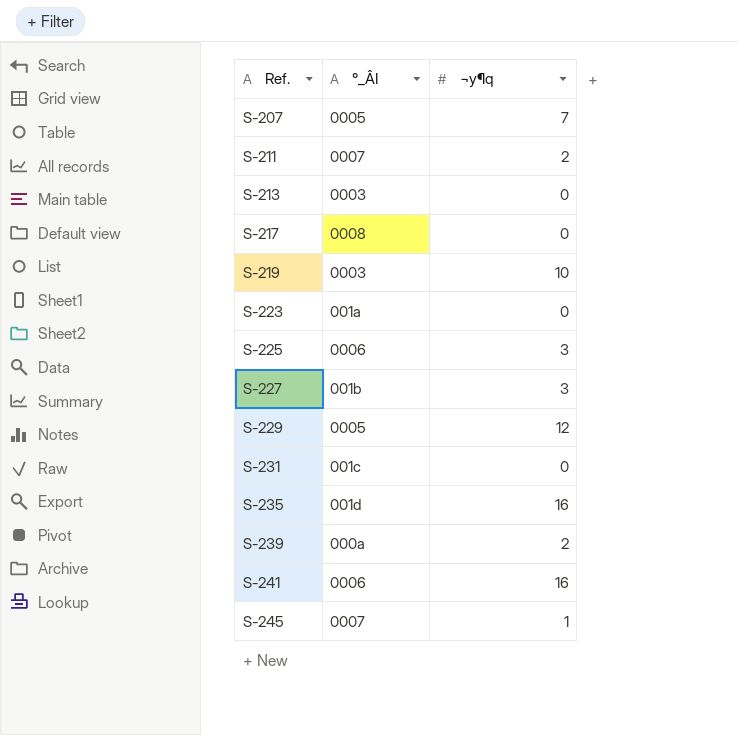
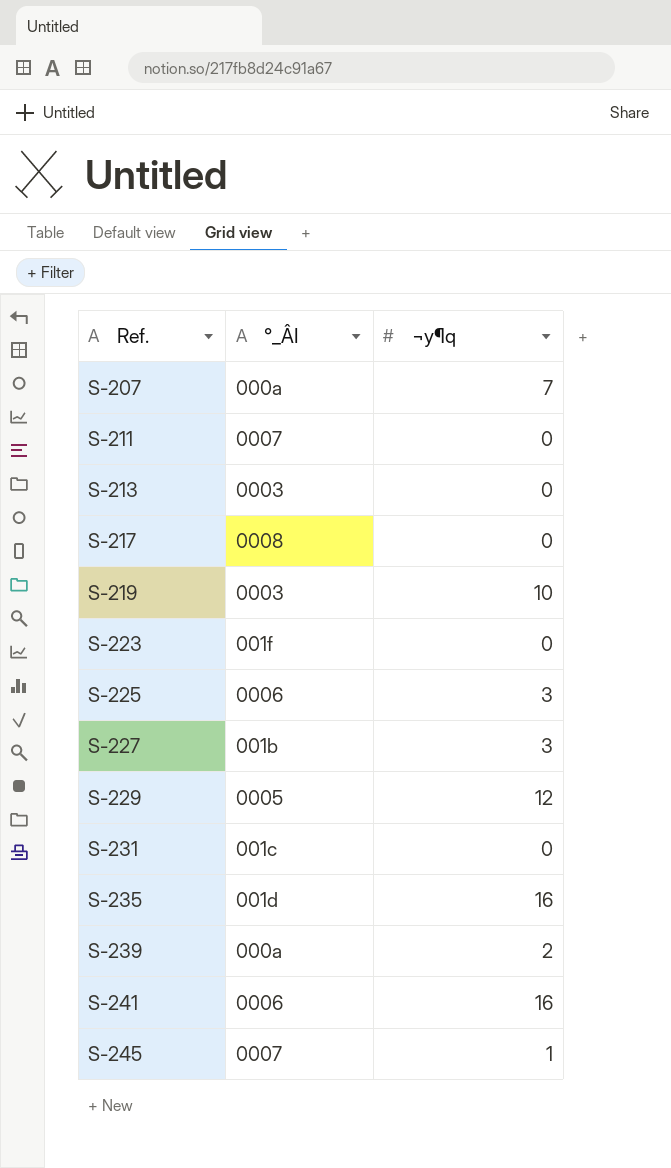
S-207 | °_ÂI: 0005 -> 000a
S-211 | ¬y¶q: 2 -> 0
S-223 | °_ÂI: 001a -> 001f

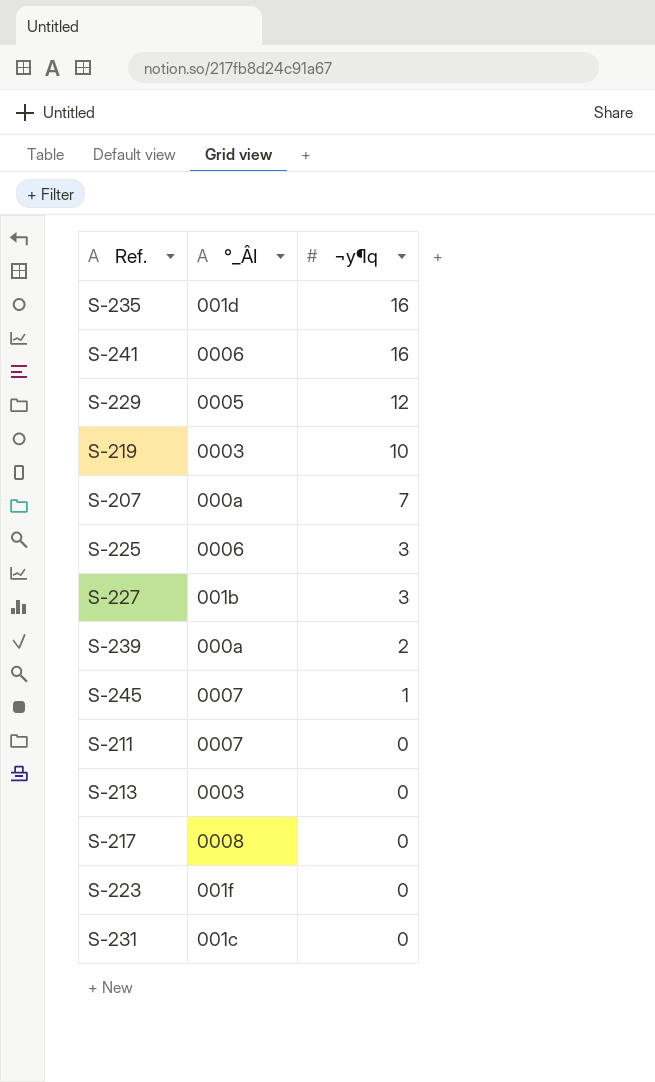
row order: Ref. ascending -> ¬y¶q descending

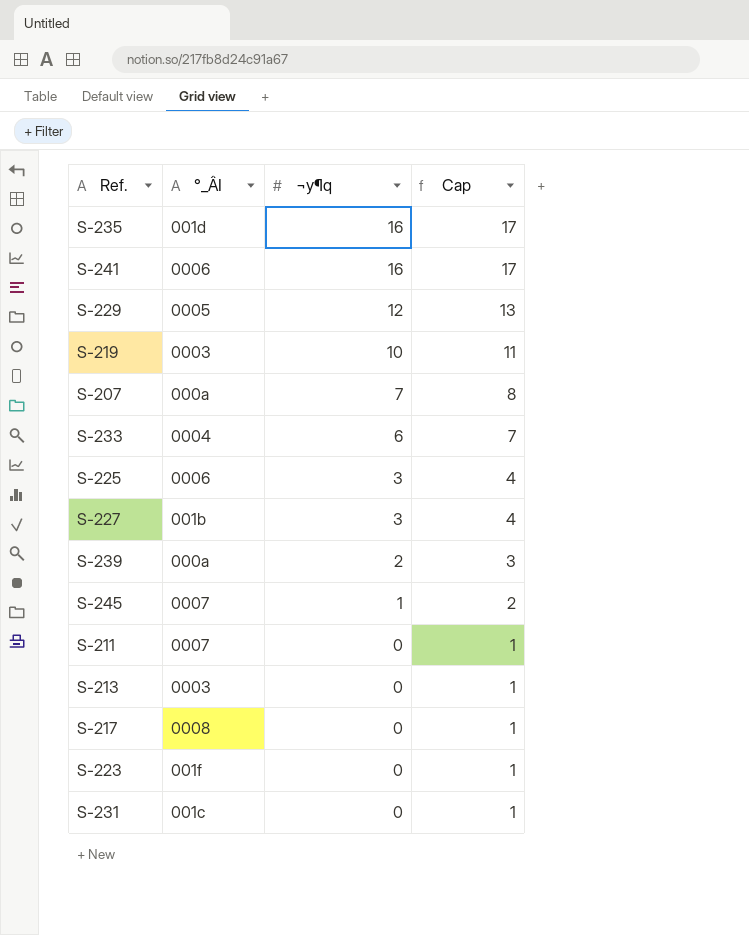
column Cap | formula: none -> [¬y¶q] + 1
row S-233: none -> 0004 | 6 | 7

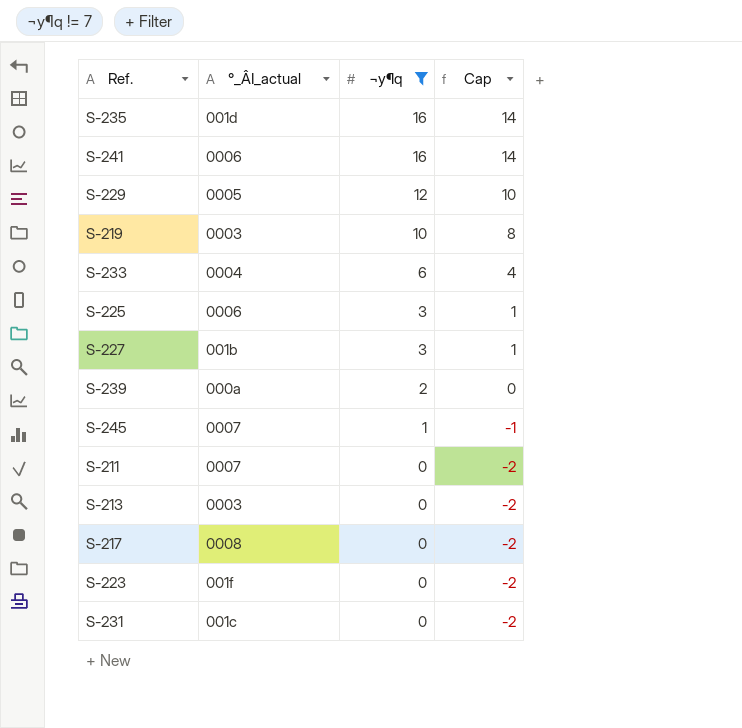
filter: none -> ¬y¶q != 7
column name: °_ÂI -> °_ÂI_actual
column Cap | formula: [¬y¶q] + 1 -> [¬y¶q] - 2

